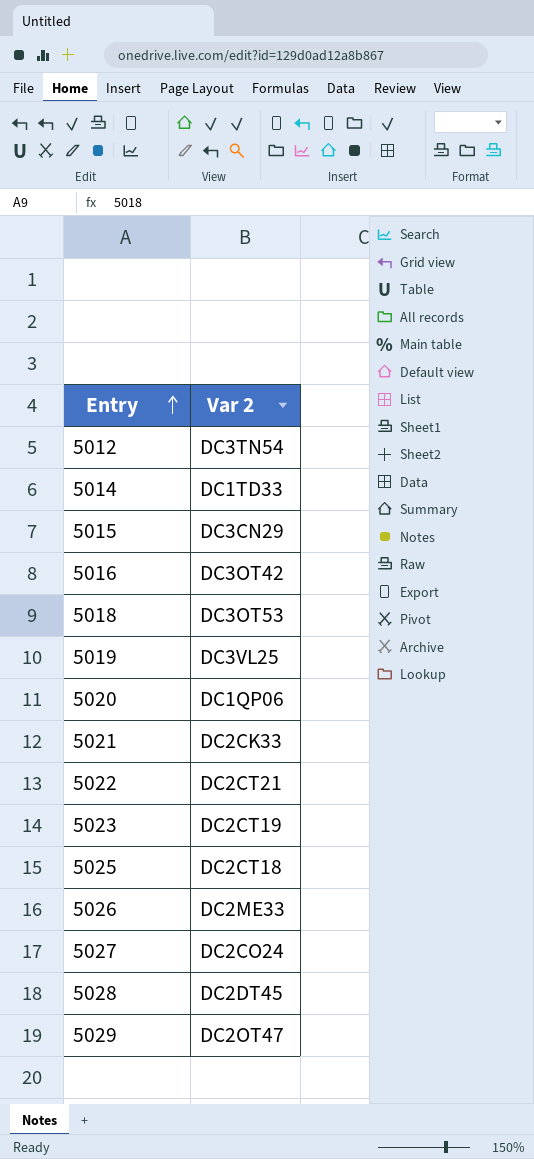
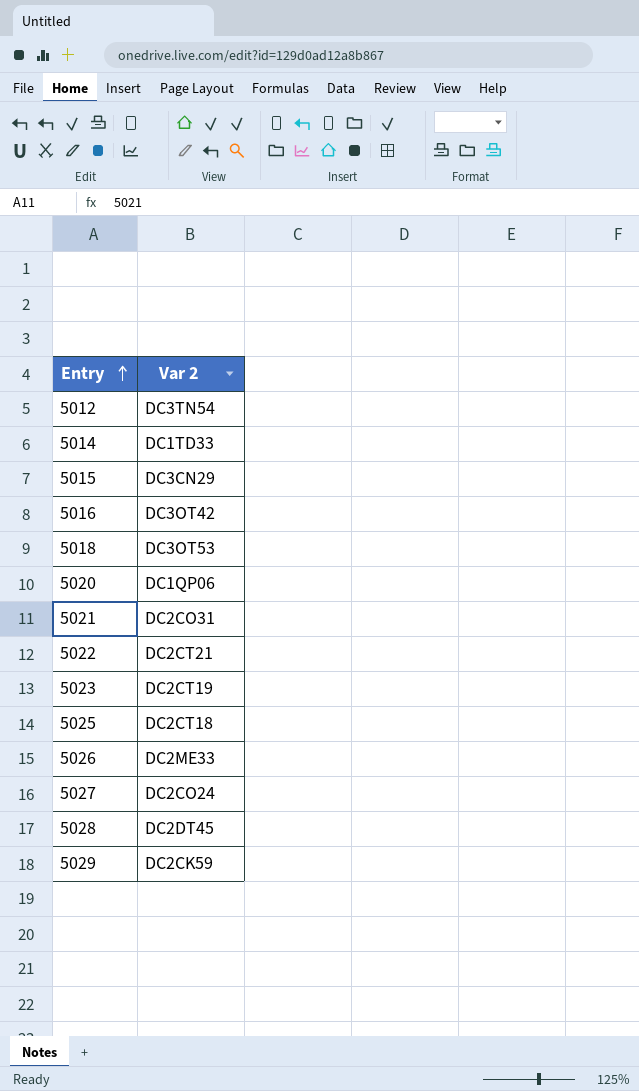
row 5019: DC3VL25 -> none
5021 | Var 2: DC2CK33 -> DC2CO31
5029 | Var 2: DC2OT47 -> DC2CK59

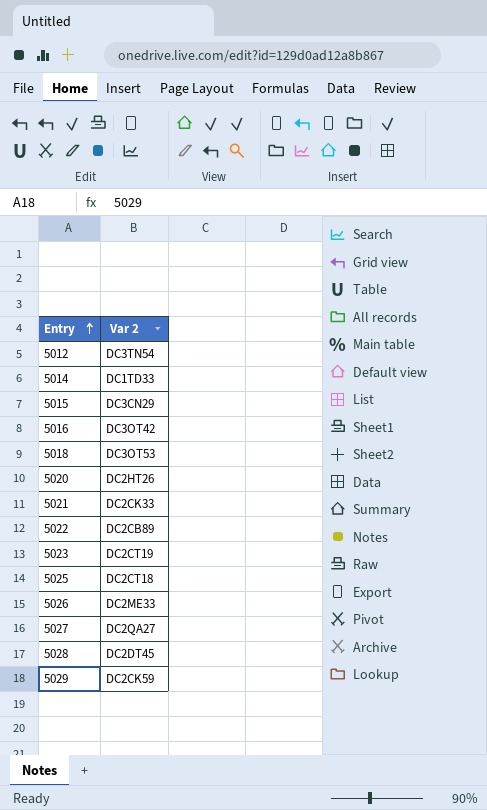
5020 | Var 2: DC1QP06 -> DC2HT26
5021 | Var 2: DC2CO31 -> DC2CK33
5022 | Var 2: DC2CT21 -> DC2CB89
5027 | Var 2: DC2CO24 -> DC2QA27

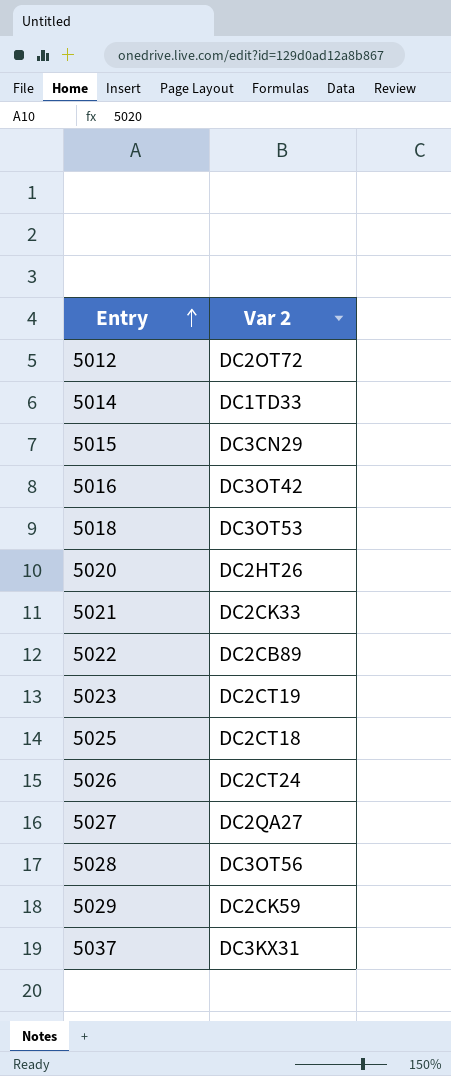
5012 | Var 2: DC3TN54 -> DC2OT72
5026 | Var 2: DC2ME33 -> DC2CT24
5028 | Var 2: DC2DT45 -> DC3OT56
row 5037: none -> DC3KX31

